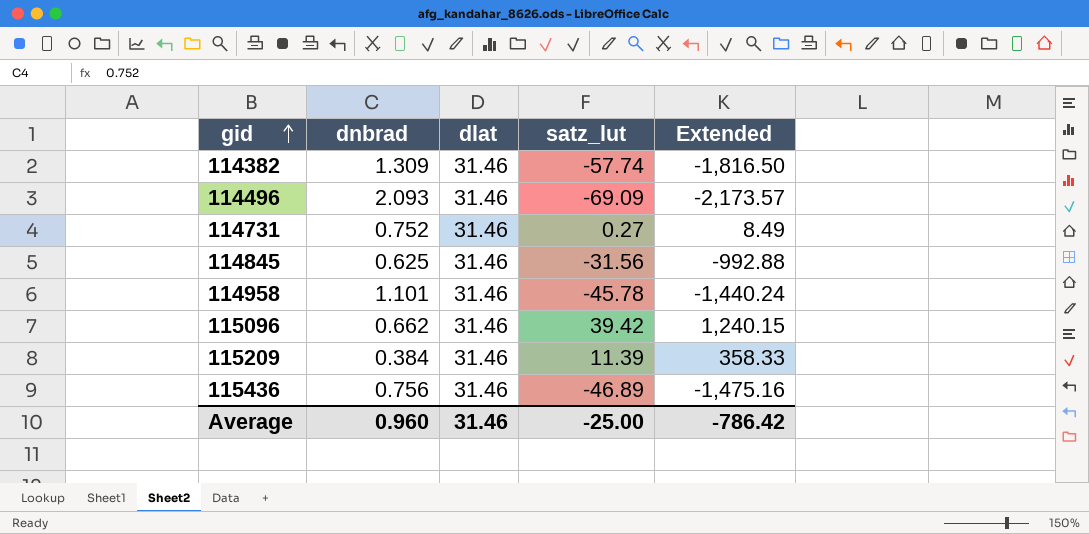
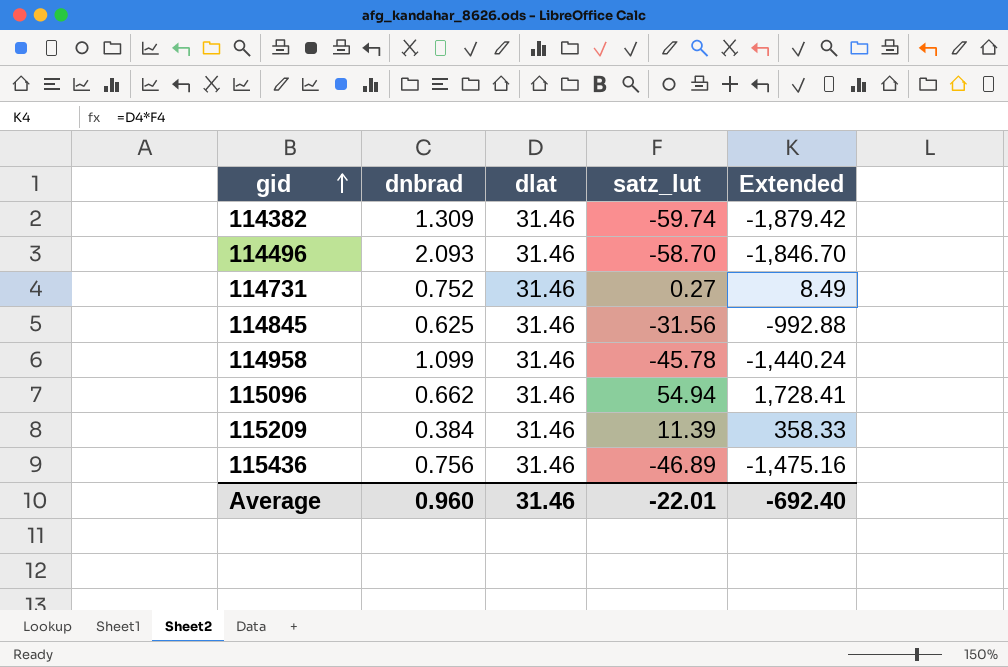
114382 | satz_lut: -57.74 -> -59.74
114382 | Extended: -1,816.50 -> -1,879.42
114496 | satz_lut: -69.09 -> -58.70
114496 | Extended: -2,173.57 -> -1,846.70
114958 | dnbrad: 1.101 -> 1.099
115096 | satz_lut: 39.42 -> 54.94
115096 | Extended: 1,240.15 -> 1,728.41
Average | satz_lut: -25.00 -> -22.01
Average | Extended: -786.42 -> -692.40

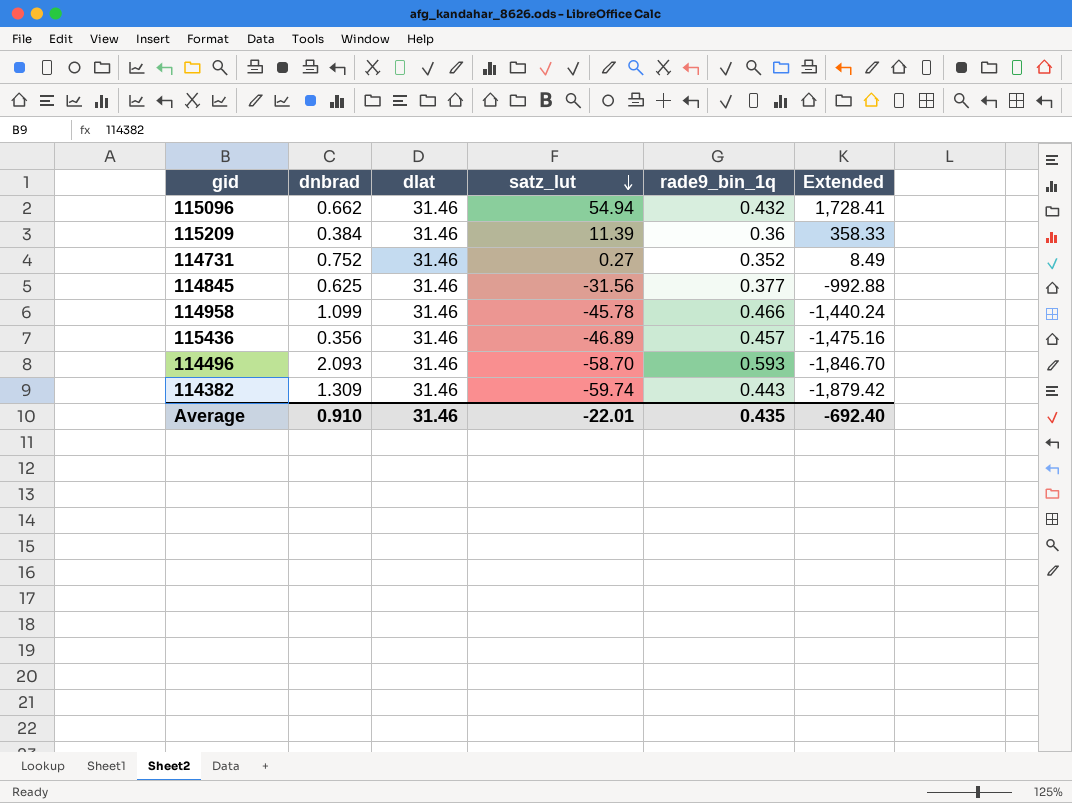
row order: gid ascending -> satz_lut descending
column rade9_bin_1q | position: none -> 5
115436 | dnbrad: 0.756 -> 0.356
Average | dnbrad: 0.960 -> 0.910

